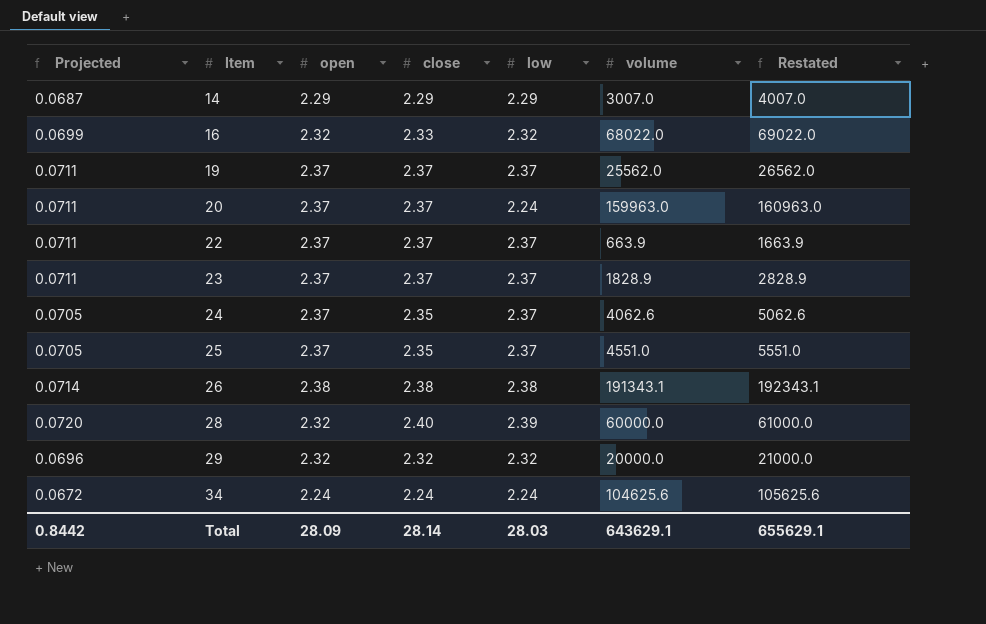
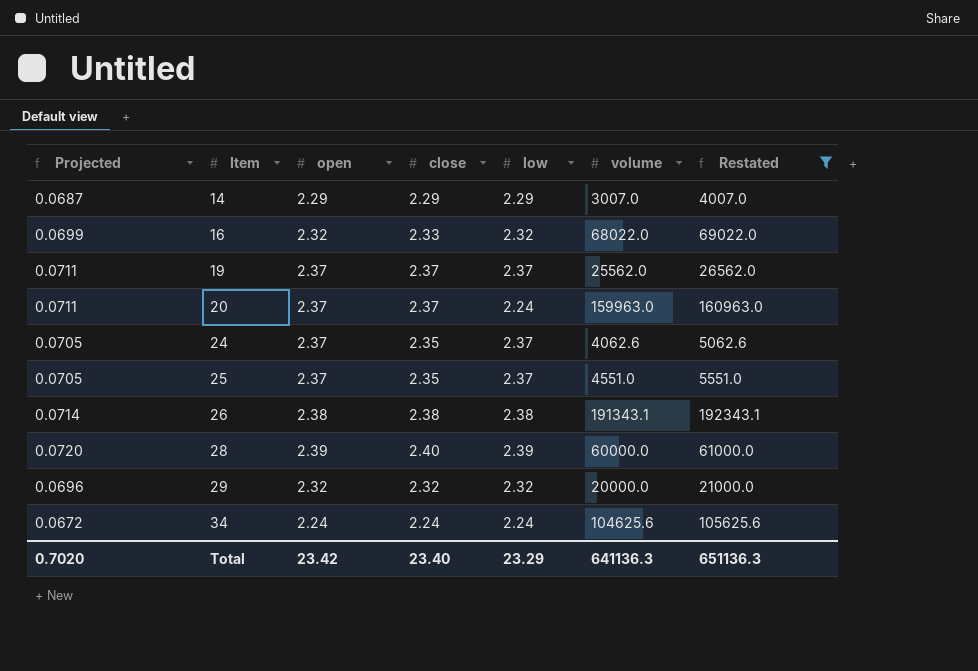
filter: none -> Restated >= 4007.0
28 | open: 2.32 -> 2.39
Total | Projected: 0.8442 -> 0.7020
Total | open: 28.09 -> 23.42
Total | close: 28.14 -> 23.40
Total | low: 28.03 -> 23.29
Total | volume: 643629.1 -> 641136.3
Total | Restated: 655629.1 -> 651136.3

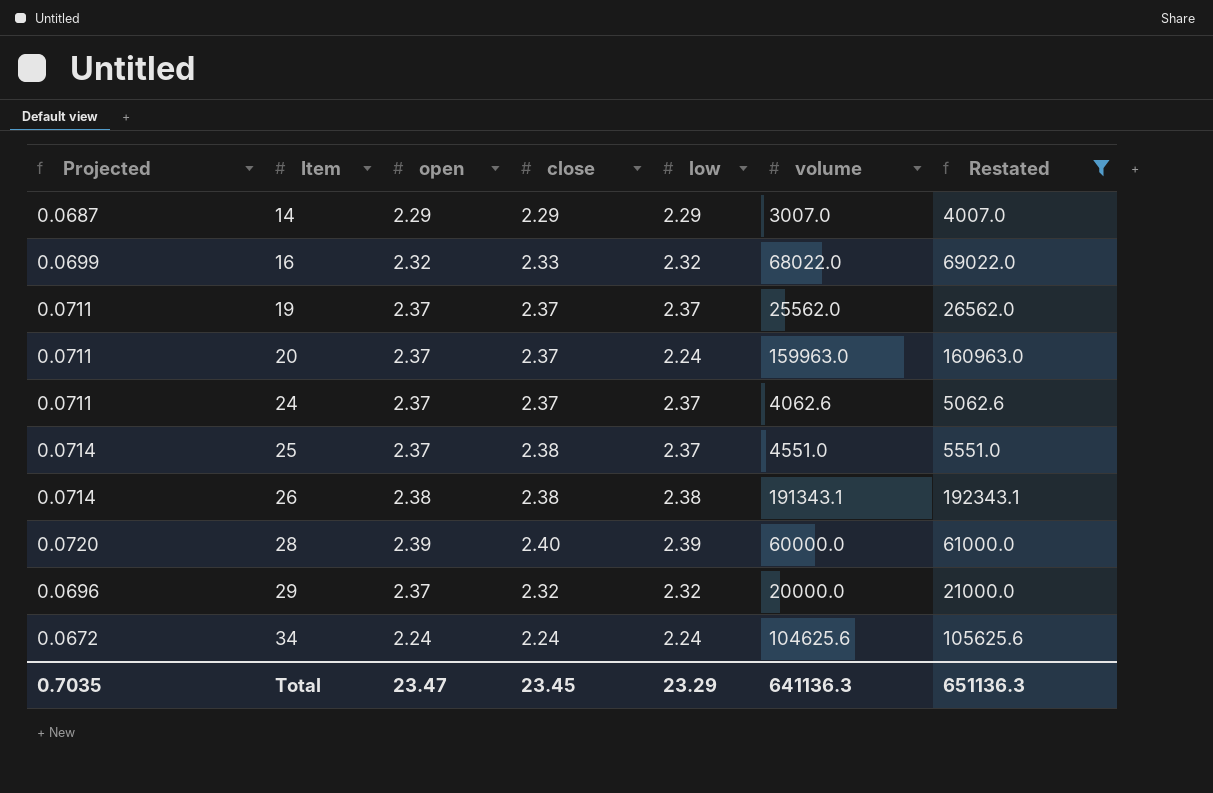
24 | Projected: 0.0705 -> 0.0711
24 | close: 2.35 -> 2.37
25 | Projected: 0.0705 -> 0.0714
25 | close: 2.35 -> 2.38
29 | open: 2.32 -> 2.37
Total | Projected: 0.7020 -> 0.7035
Total | open: 23.42 -> 23.47
Total | close: 23.40 -> 23.45

